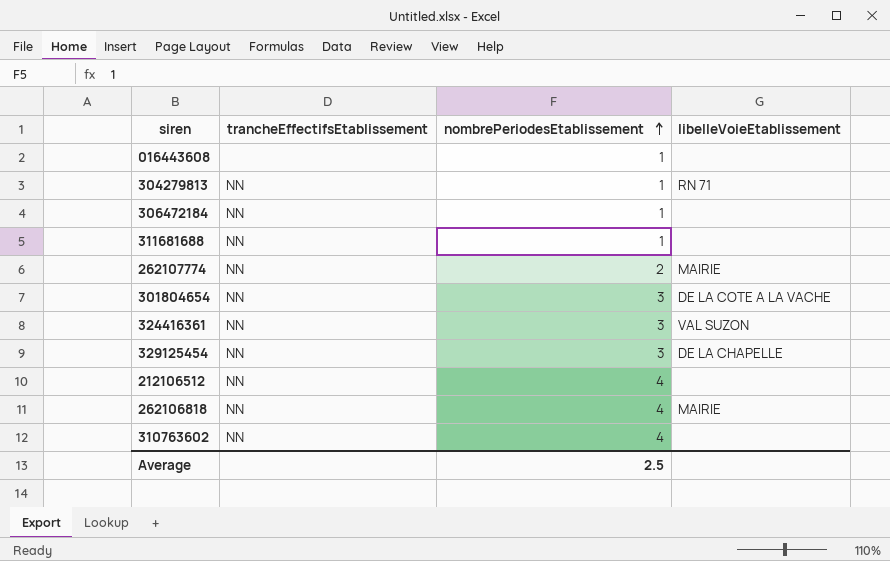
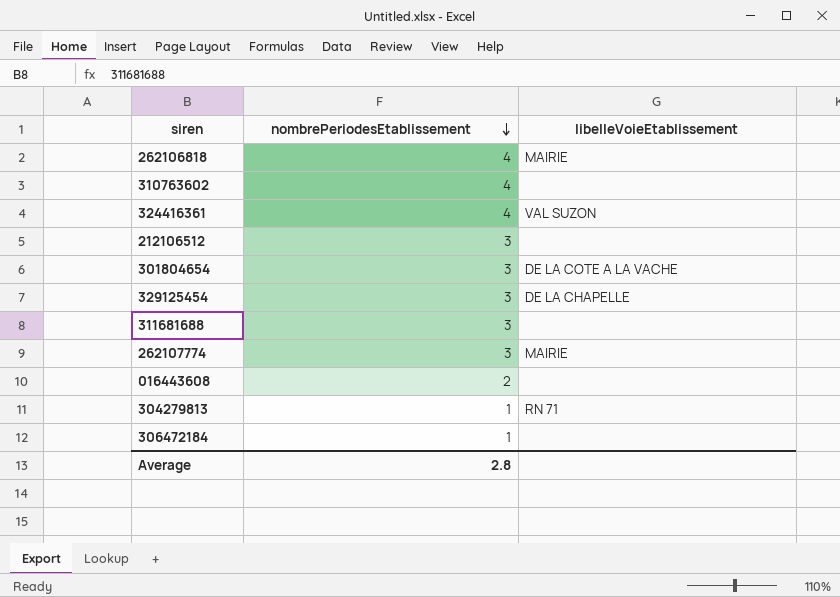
row order: nombrePeriodesEtablissement ascending -> nombrePeriodesEtablissement descending
column trancheEffectifsEtablissement | position: 2 -> none
324416361 | nombrePeriodesEtablissement: 3 -> 4
212106512 | nombrePeriodesEtablissement: 4 -> 3
311681688 | nombrePeriodesEtablissement: 1 -> 3
262107774 | nombrePeriodesEtablissement: 2 -> 3
016443608 | nombrePeriodesEtablissement: 1 -> 2
Average | nombrePeriodesEtablissement: 2.5 -> 2.8

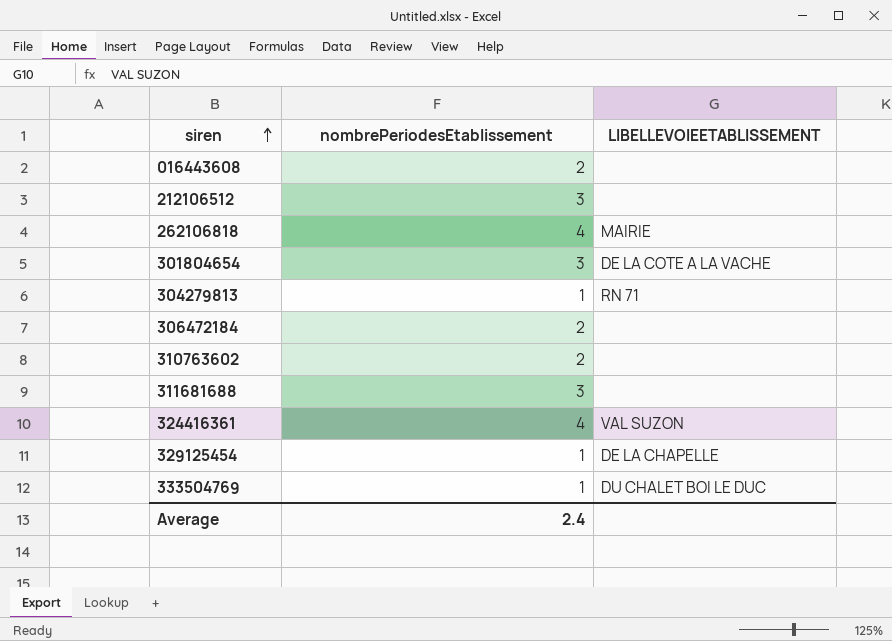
row order: nombrePeriodesEtablissement descending -> siren ascending
column name: libelleVoieEtablissement -> LIBELLEVOIEETABLISSEMENT
row 262107774: 3 | MAIRIE -> none
306472184 | nombrePeriodesEtablissement: 1 -> 2
310763602 | nombrePeriodesEtablissement: 4 -> 2
329125454 | nombrePeriodesEtablissement: 3 -> 1
row 333504769: none -> 1 | DU CHALET BOI LE DUC
Average | nombrePeriodesEtablissement: 2.8 -> 2.4

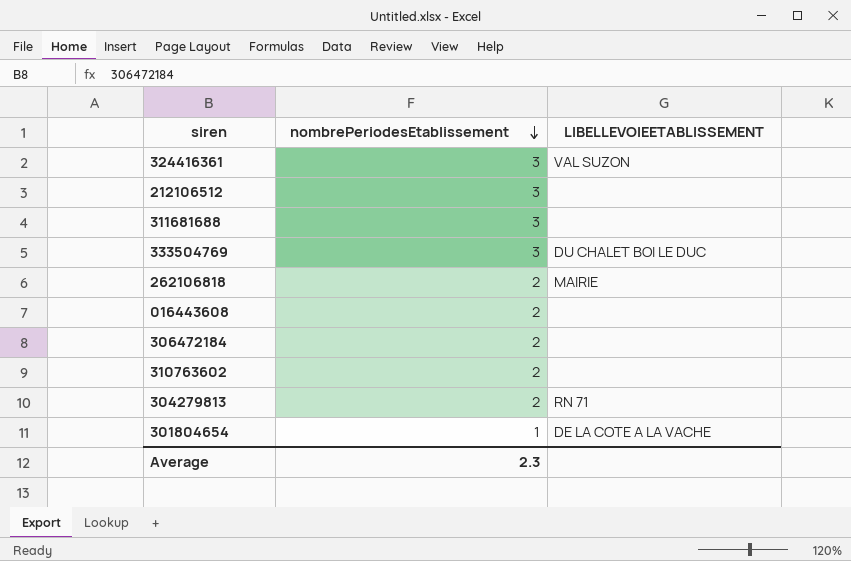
row order: siren ascending -> nombrePeriodesEtablissement descending
row 329125454: 1 | DE LA CHAPELLE -> none
324416361 | nombrePeriodesEtablissement: 4 -> 3
333504769 | nombrePeriodesEtablissement: 1 -> 3
262106818 | nombrePeriodesEtablissement: 4 -> 2
304279813 | nombrePeriodesEtablissement: 1 -> 2
301804654 | nombrePeriodesEtablissement: 3 -> 1
Average | nombrePeriodesEtablissement: 2.4 -> 2.3

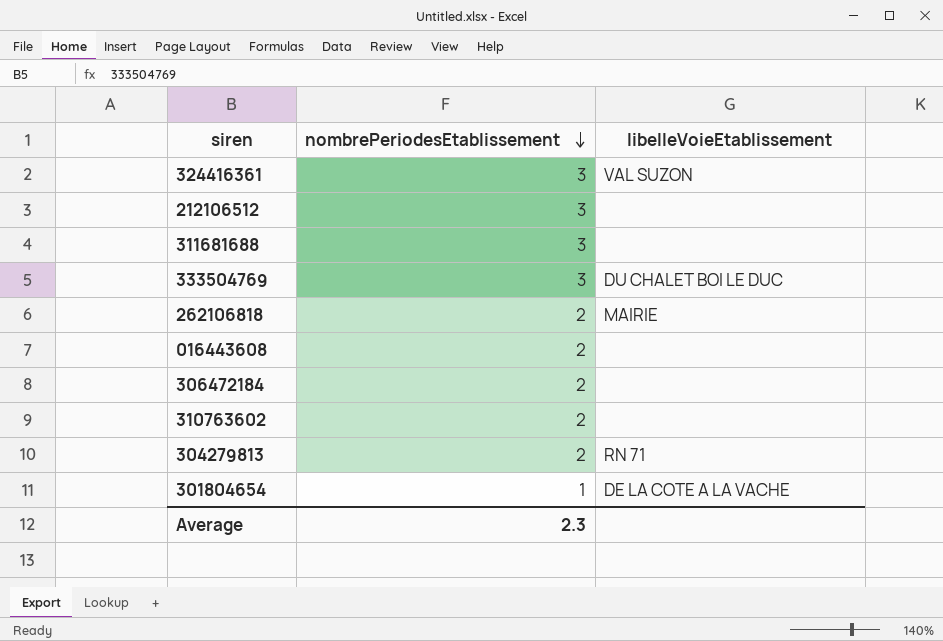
column name: LIBELLEVOIEETABLISSEMENT -> libelleVoieEtablissement

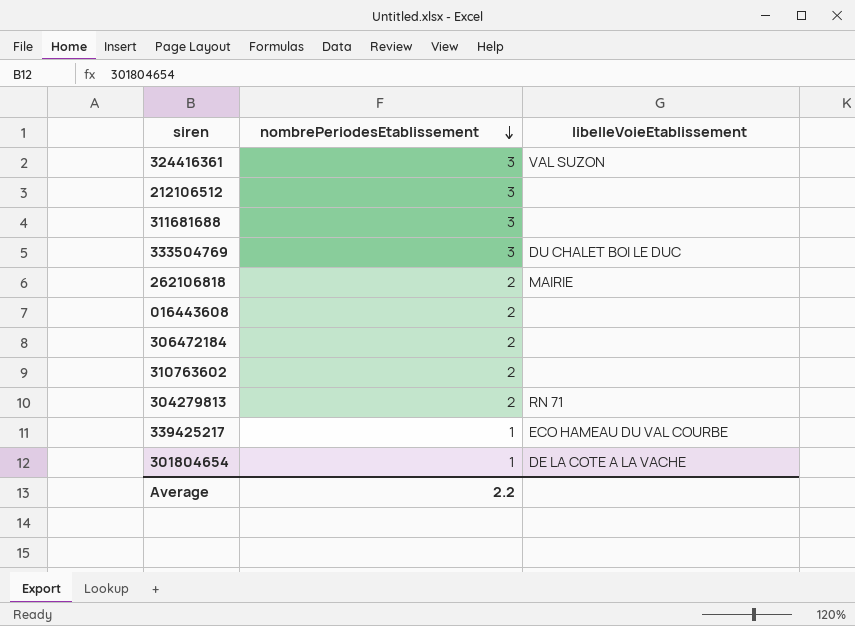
row 339425217: none -> 1 | ECO HAMEAU DU VAL COURBE
Average | nombrePeriodesEtablissement: 2.3 -> 2.2

